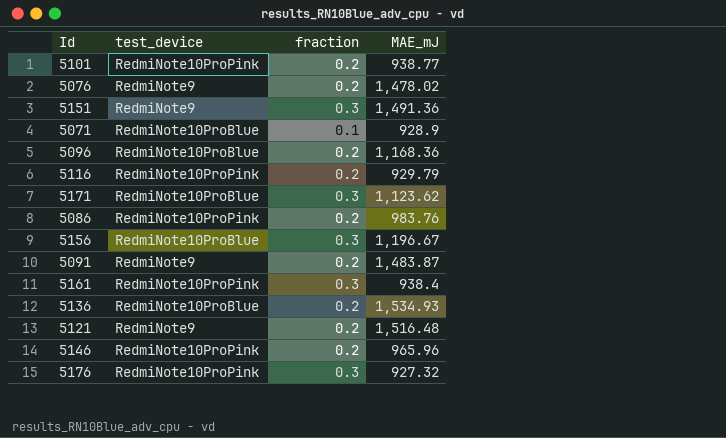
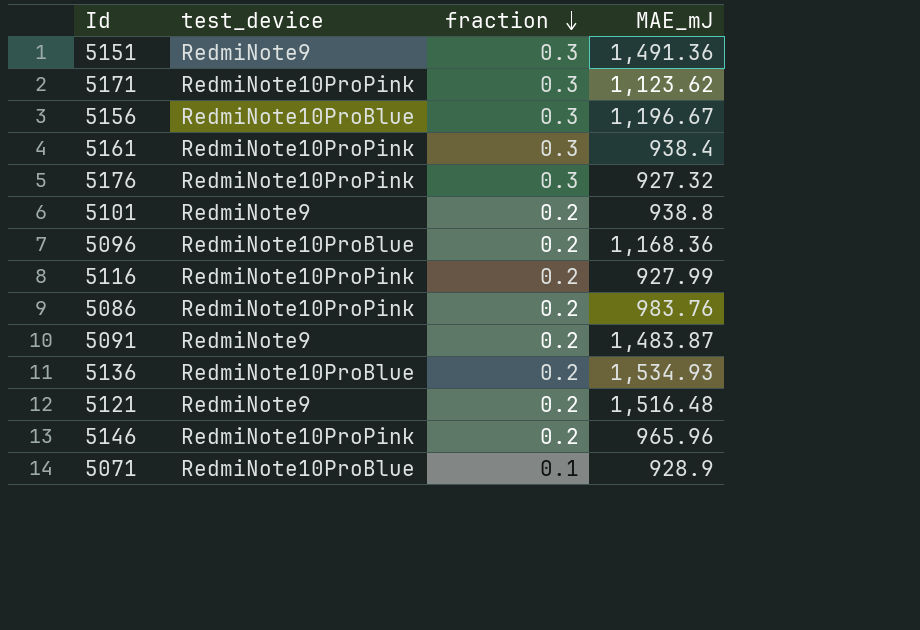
row order: none -> fraction descending
row 5076: RedmiNote9 | 0.2 | 1,478.02 -> none
5171 | test_device: RedmiNote10ProBlue -> RedmiNote10ProPink
5101 | test_device: RedmiNote10ProPink -> RedmiNote9
5101 | MAE_mJ: 938.77 -> 938.8
5116 | MAE_mJ: 929.79 -> 927.99

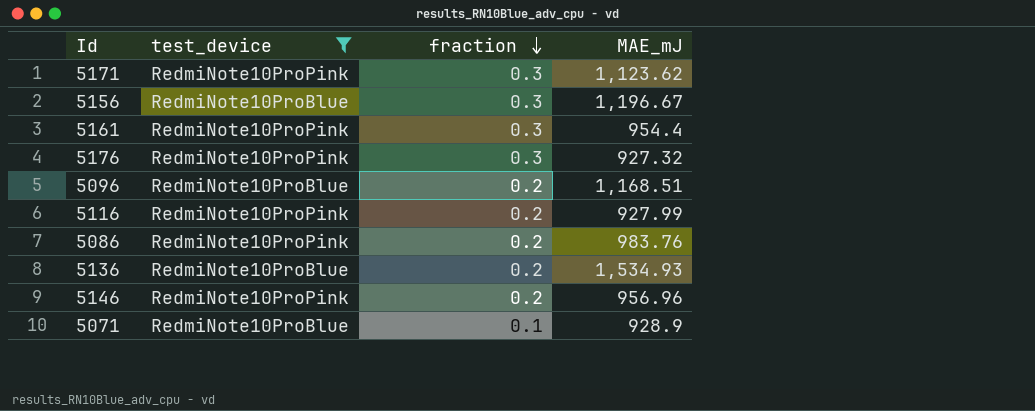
filter: none -> test_device != RedmiNote9
5161 | MAE_mJ: 938.4 -> 954.4
5096 | MAE_mJ: 1,168.36 -> 1,168.51
5146 | MAE_mJ: 965.96 -> 956.96

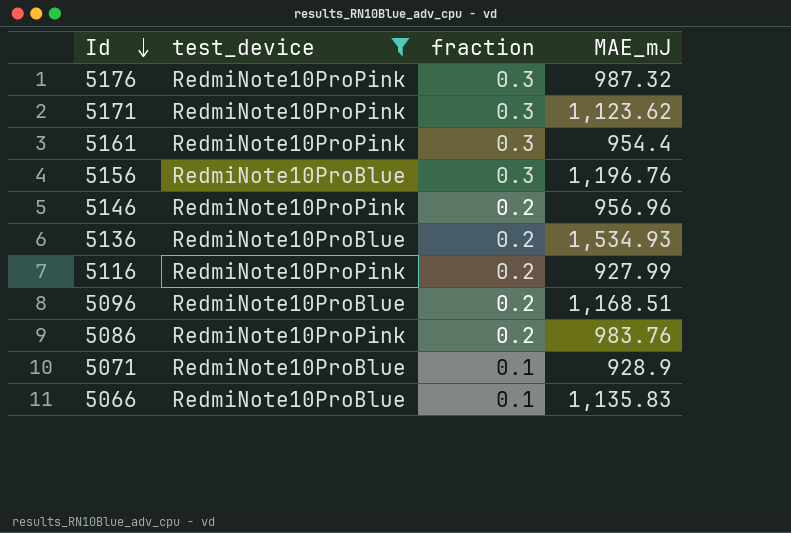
row order: fraction descending -> Id descending
5176 | MAE_mJ: 927.32 -> 987.32
5156 | MAE_mJ: 1,196.67 -> 1,196.76
row 5066: none -> RedmiNote10ProBlue | 0.1 | 1,135.83

